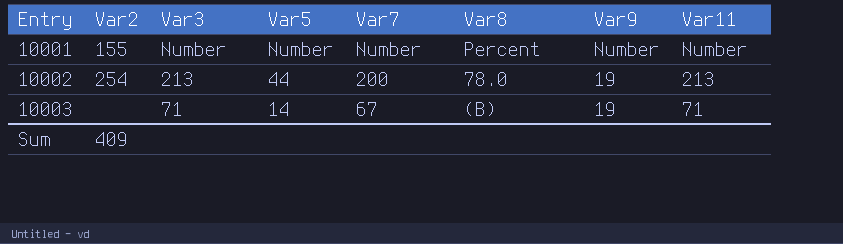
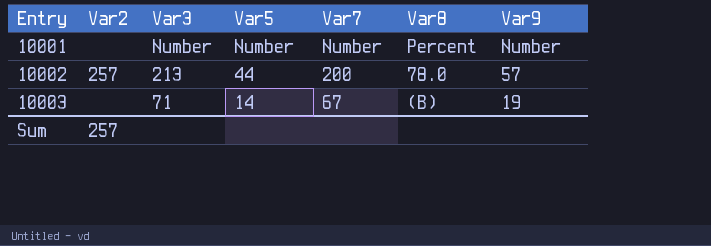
column Var11 | position: 8 -> none
10001 | Var2: 155 -> none
10002 | Var2: 254 -> 257
10002 | Var9: 19 -> 57
Sum | Var2: 409 -> 257

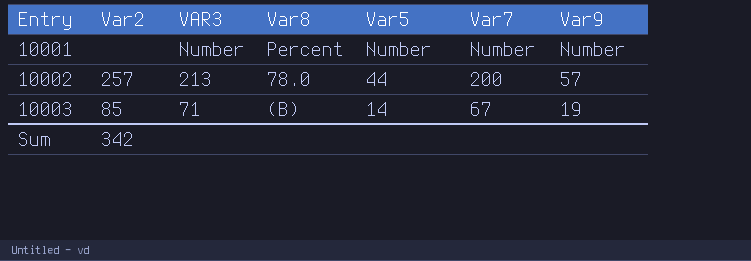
column name: Var3 -> VAR3
column Var8 | position: 6 -> 4
10003 | Var2: none -> 85
Sum | Var2: 257 -> 342

